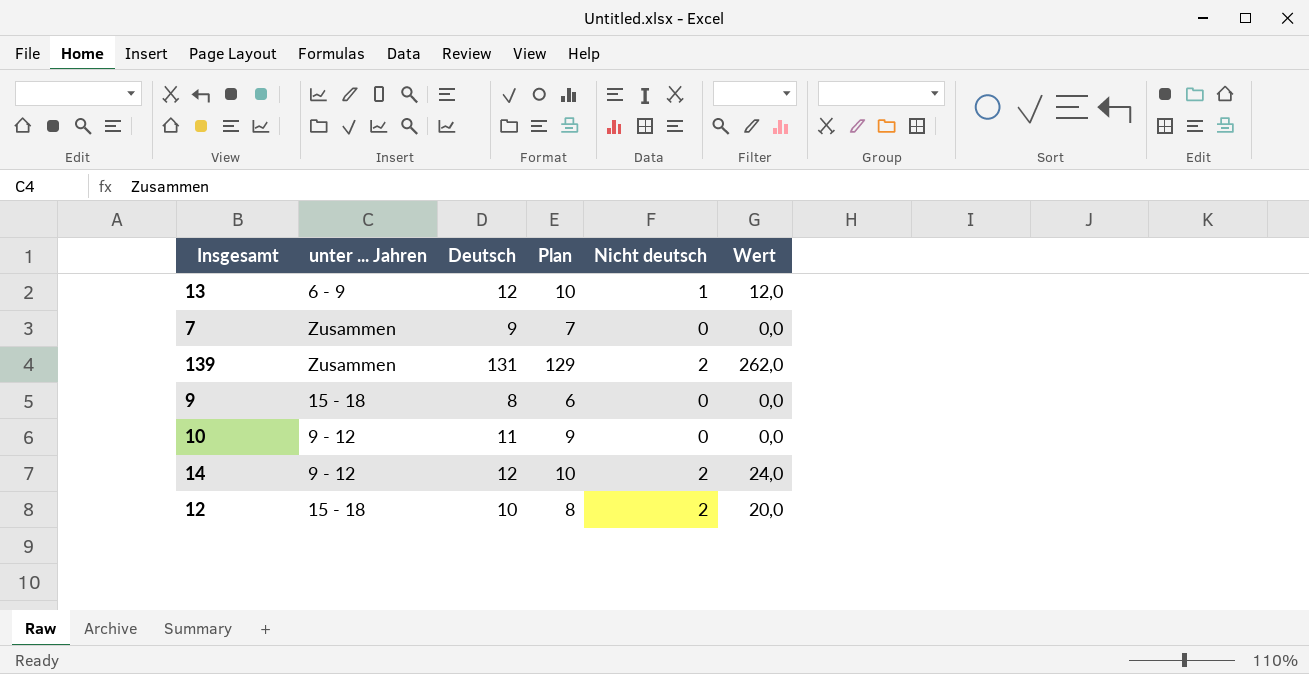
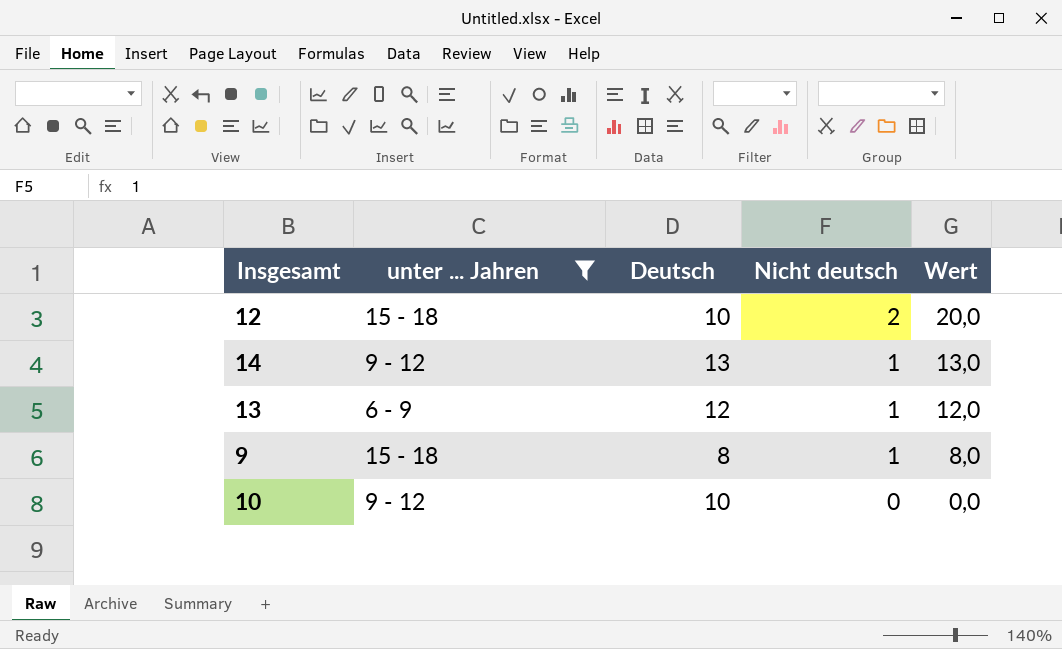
filter: none -> unter ... Jahren != Zusammen
row order: none -> Nicht deutsch descending
column Plan | formula: [Deutsch] - 2 -> none
14 | Deutsch: 12 -> 13
14 | Nicht deutsch: 2 -> 1
14 | Wert: 24,0 -> 13,0
9 | Nicht deutsch: 0 -> 1
9 | Wert: 0,0 -> 8,0
10 | Deutsch: 11 -> 10

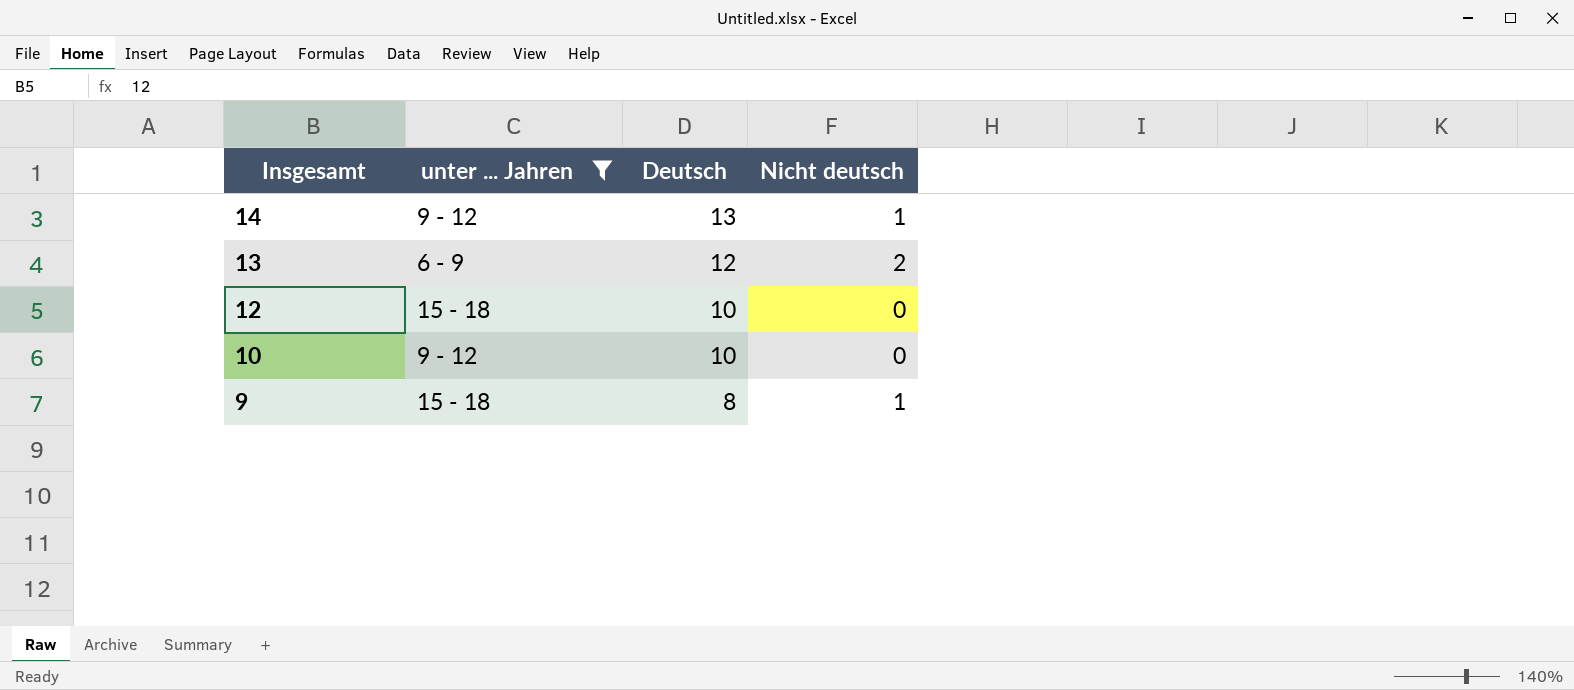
row order: Nicht deutsch descending -> Insgesamt descending
column Wert | formula: [Deutsch] * [Nicht deutsch] -> none
13 | Nicht deutsch: 1 -> 2
12 | Nicht deutsch: 2 -> 0

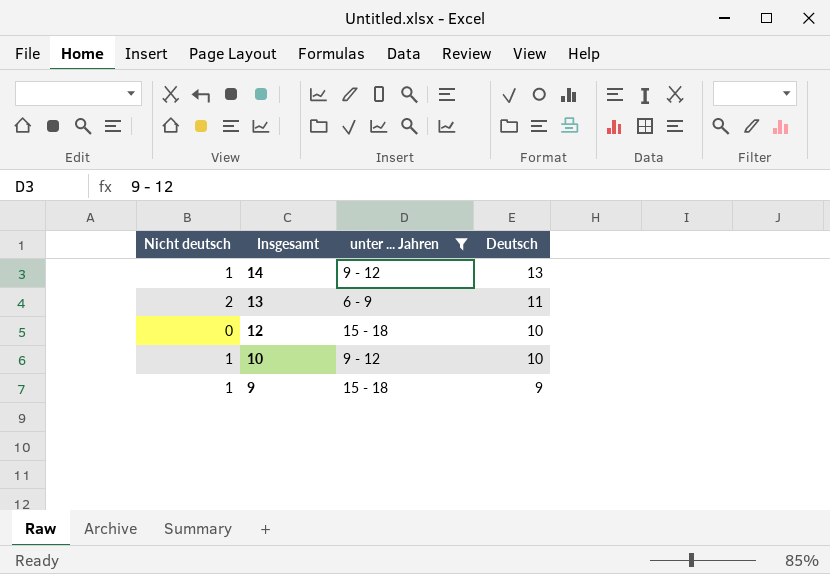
column Nicht deutsch | position: 4 -> 1
13 | Deutsch: 12 -> 11
10 | Nicht deutsch: 0 -> 1
9 | Deutsch: 8 -> 9

